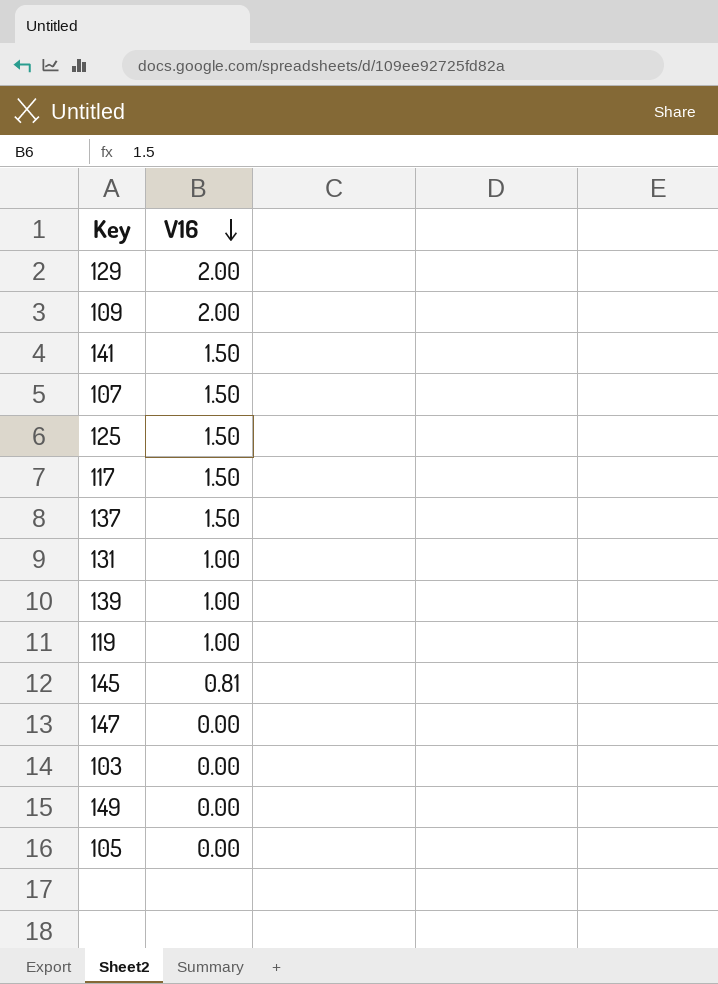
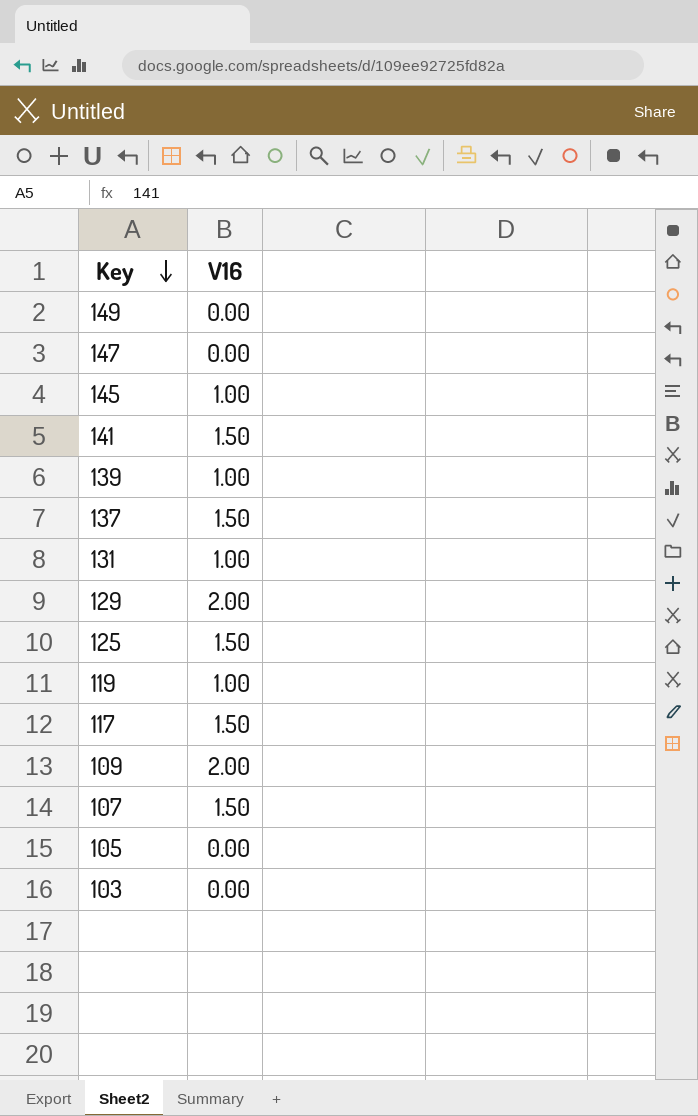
row order: V16 descending -> Key descending
145 | V16: 0.81 -> 1.00

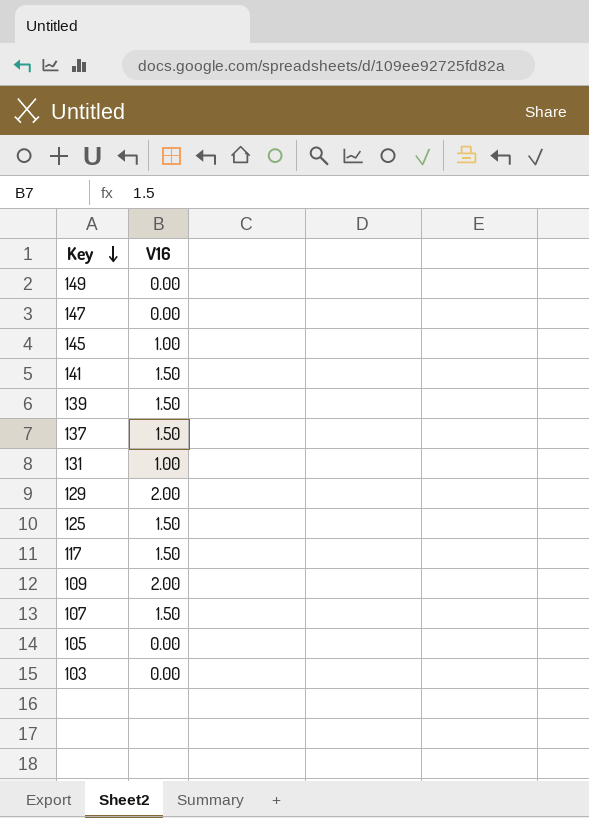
row 119: 1.00 -> none
139 | V16: 1.00 -> 1.50

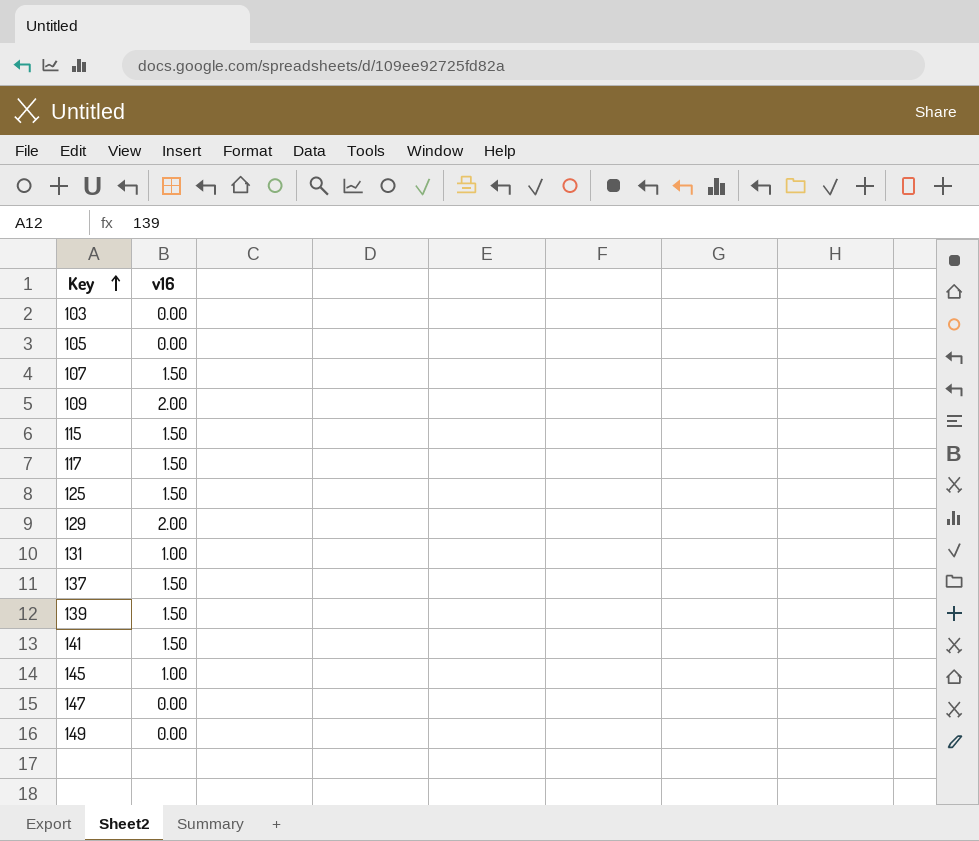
row order: Key descending -> Key ascending
column name: V16 -> v16
row 115: none -> 1.50

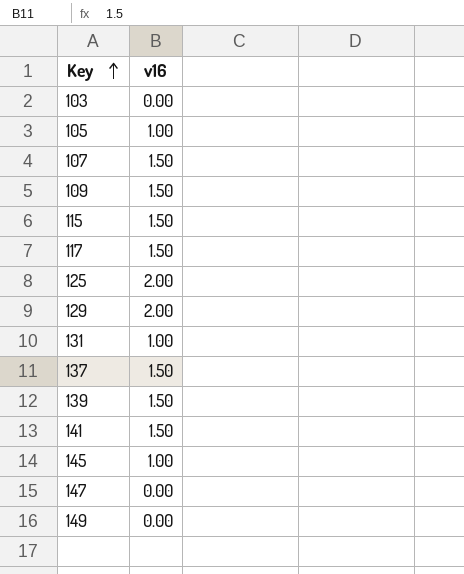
105 | v16: 0.00 -> 1.00
109 | v16: 2.00 -> 1.50
125 | v16: 1.50 -> 2.00

